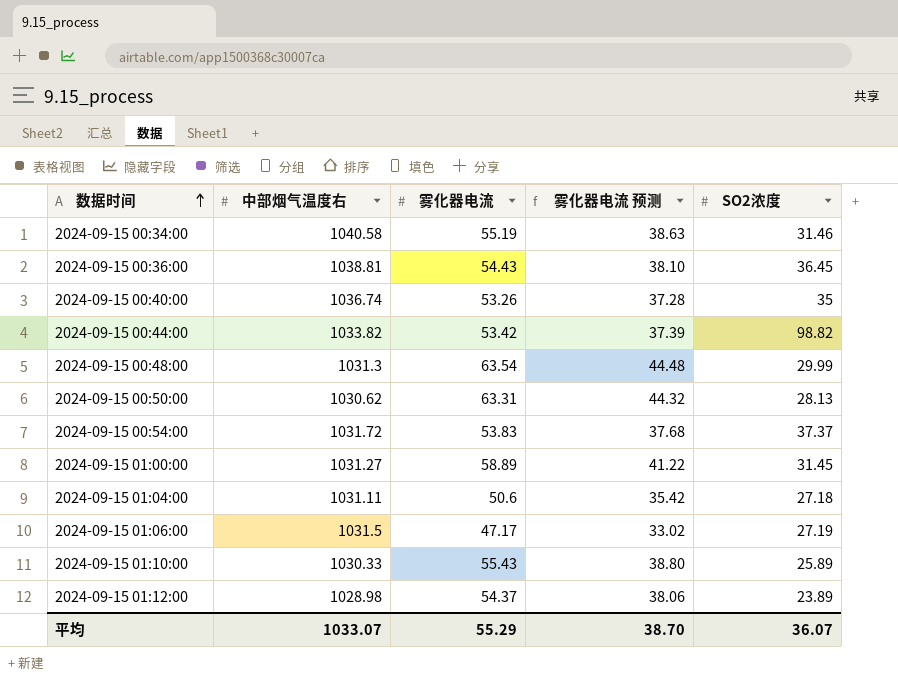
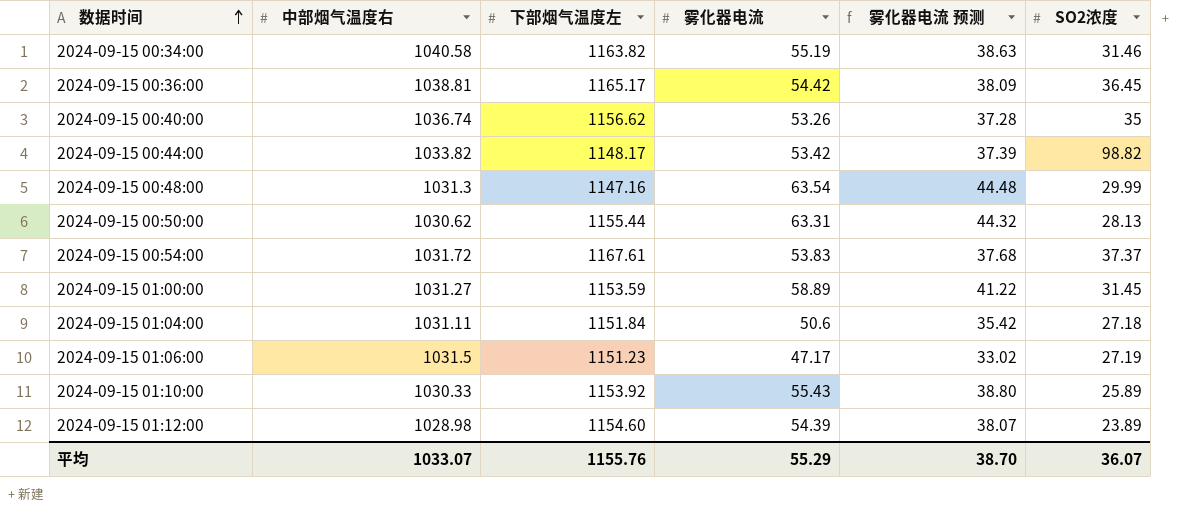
column 下部烟气温度左 | position: none -> 3
2024-09-15 00:36:00 | 雾化器电流: 54.43 -> 54.42
2024-09-15 00:36:00 | 雾化器电流 预测: 38.10 -> 38.09
2024-09-15 01:12:00 | 雾化器电流: 54.37 -> 54.39
2024-09-15 01:12:00 | 雾化器电流 预测: 38.06 -> 38.07

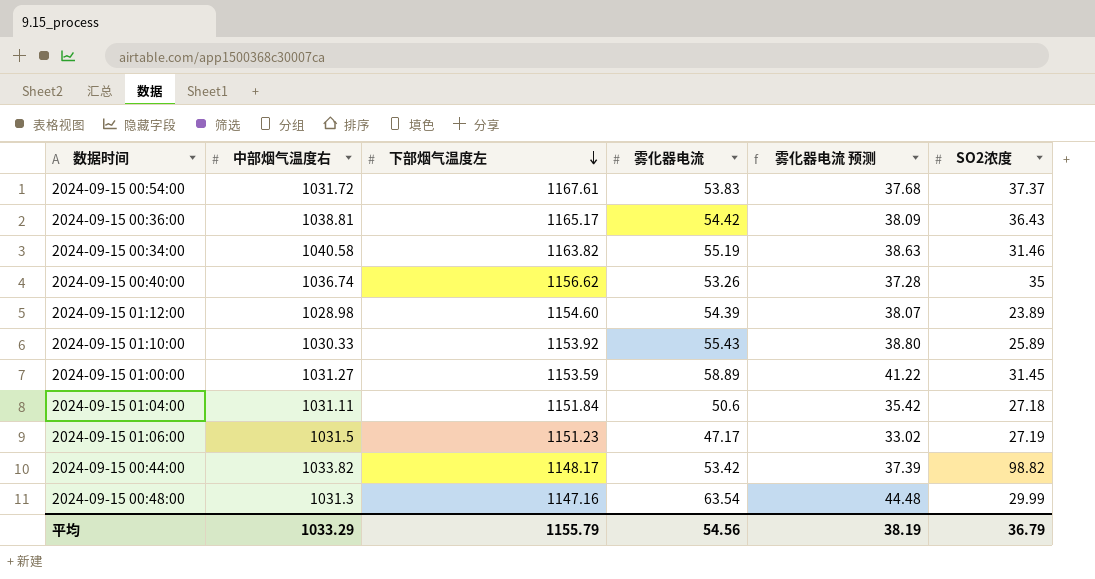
row order: 数据时间 ascending -> 下部烟气温度左 descending
row 2024-09-15 00:50:00: 1030.62 | 1155.44 | 63.31 | 44.32 | 28.13 -> none
2024-09-15 00:36:00 | SO2浓度: 36.45 -> 36.43
平均 | 中部烟气温度右: 1033.07 -> 1033.29
平均 | 下部烟气温度左: 1155.76 -> 1155.79
平均 | 雾化器电流: 55.29 -> 54.56
平均 | 雾化器电流 预测: 38.70 -> 38.19
平均 | SO2浓度: 36.07 -> 36.79

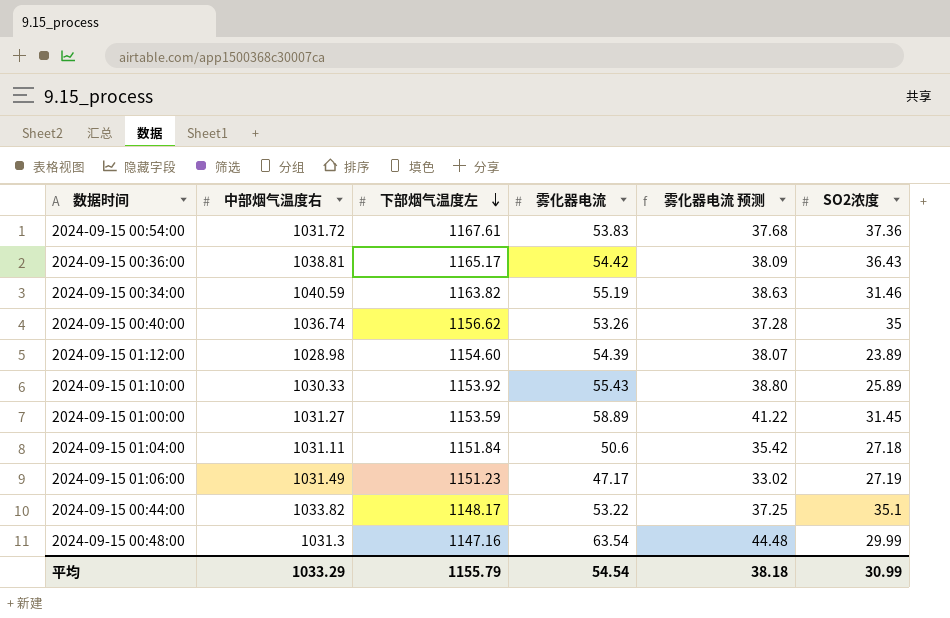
2024-09-15 00:54:00 | SO2浓度: 37.37 -> 37.36
2024-09-15 00:34:00 | 中部烟气温度右: 1040.58 -> 1040.59
2024-09-15 01:06:00 | 中部烟气温度右: 1031.5 -> 1031.49
2024-09-15 00:44:00 | 雾化器电流: 53.42 -> 53.22
2024-09-15 00:44:00 | 雾化器电流 预测: 37.39 -> 37.25
2024-09-15 00:44:00 | SO2浓度: 98.82 -> 35.1
平均 | 雾化器电流: 54.56 -> 54.54
平均 | 雾化器电流 预测: 38.19 -> 38.18
平均 | SO2浓度: 36.79 -> 30.99

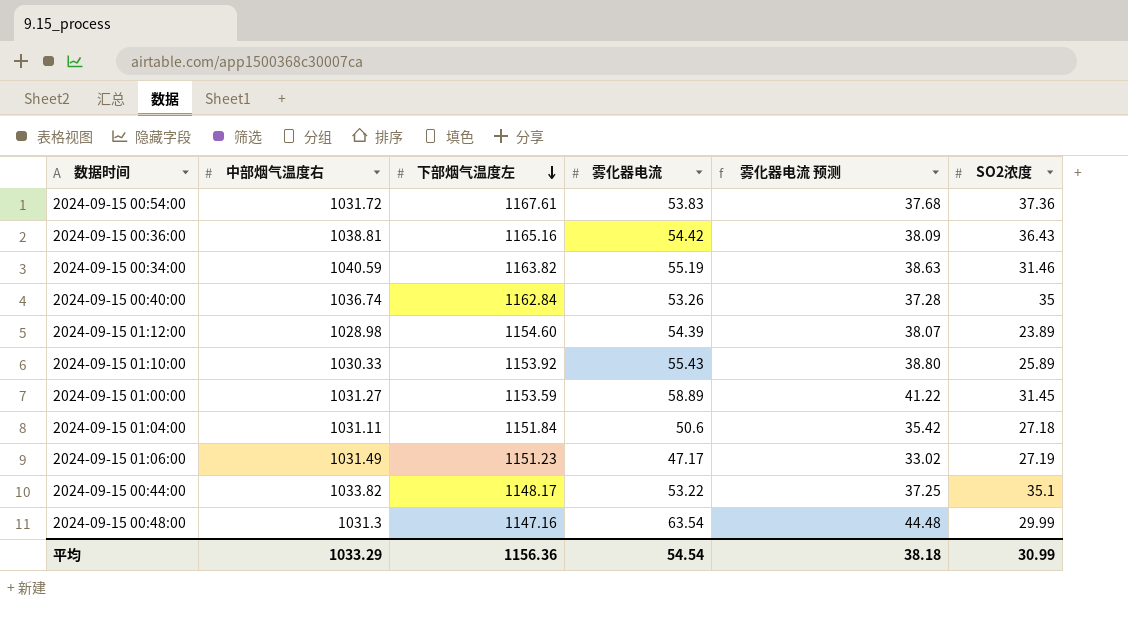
2024-09-15 00:36:00 | 下部烟气温度左: 1165.17 -> 1165.16
2024-09-15 00:40:00 | 下部烟气温度左: 1156.62 -> 1162.84
平均 | 下部烟气温度左: 1155.79 -> 1156.36

